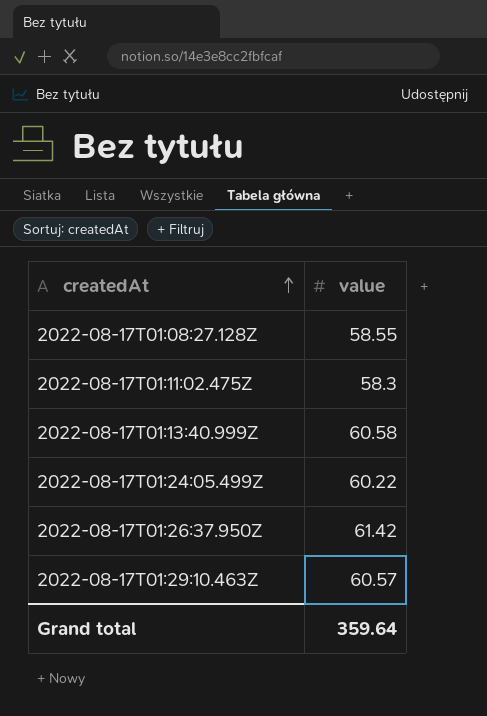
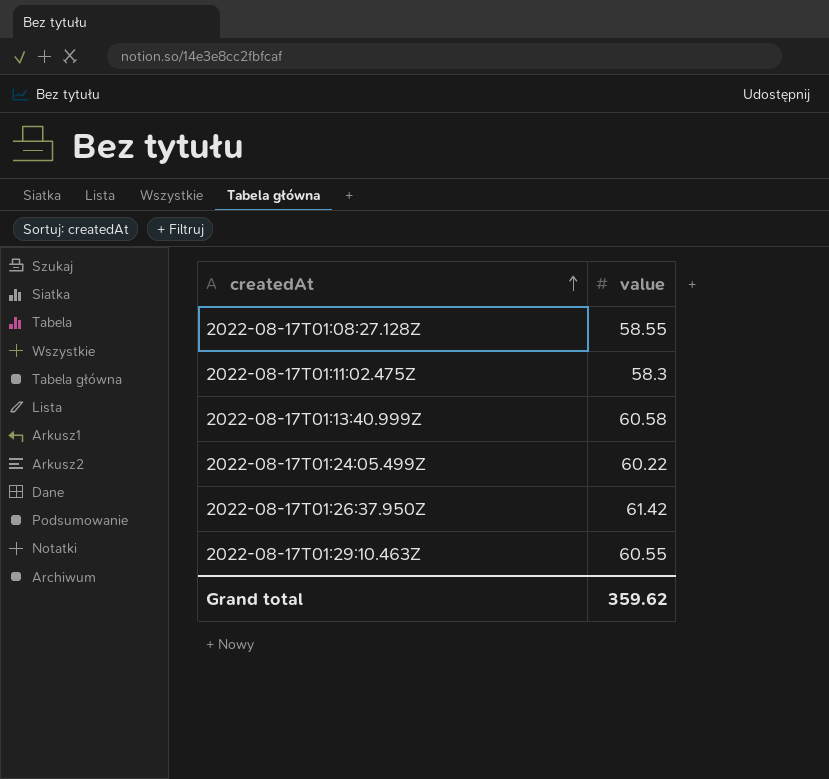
2022-08-17T01:29:10.463Z | value: 60.57 -> 60.55
Grand total | value: 359.64 -> 359.62

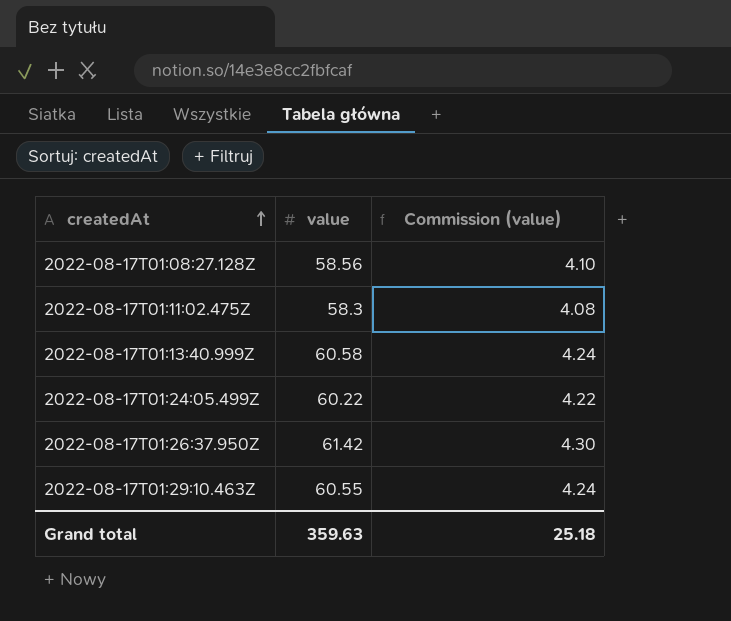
column Commission (value) | formula: none -> [value] * 0.07
2022-08-17T01:08:27.128Z | value: 58.55 -> 58.56
Grand total | value: 359.62 -> 359.63

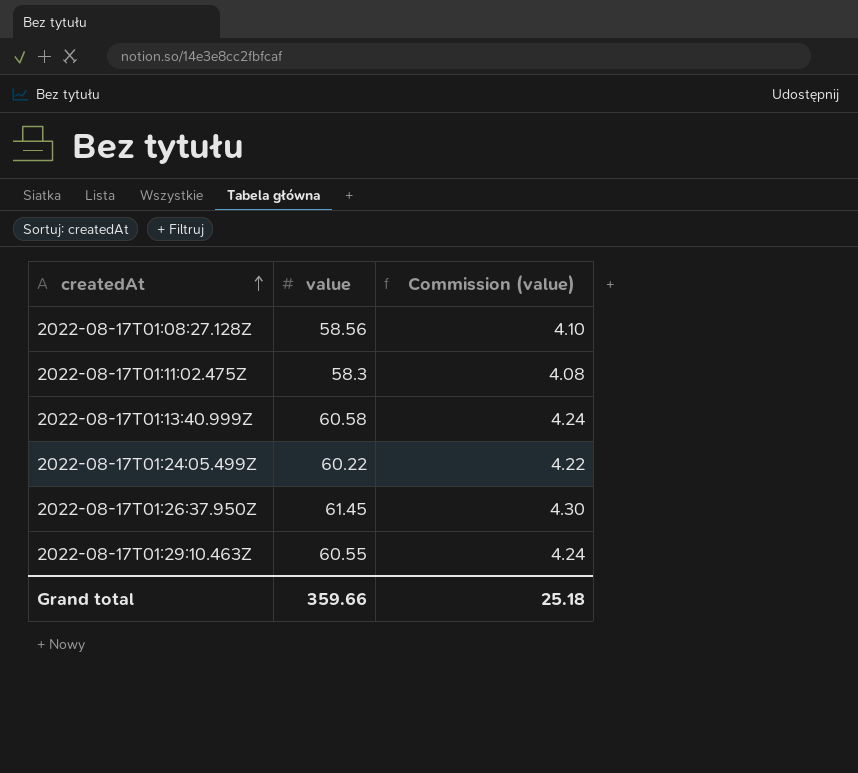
2022-08-17T01:26:37.950Z | value: 61.42 -> 61.45
Grand total | value: 359.63 -> 359.66

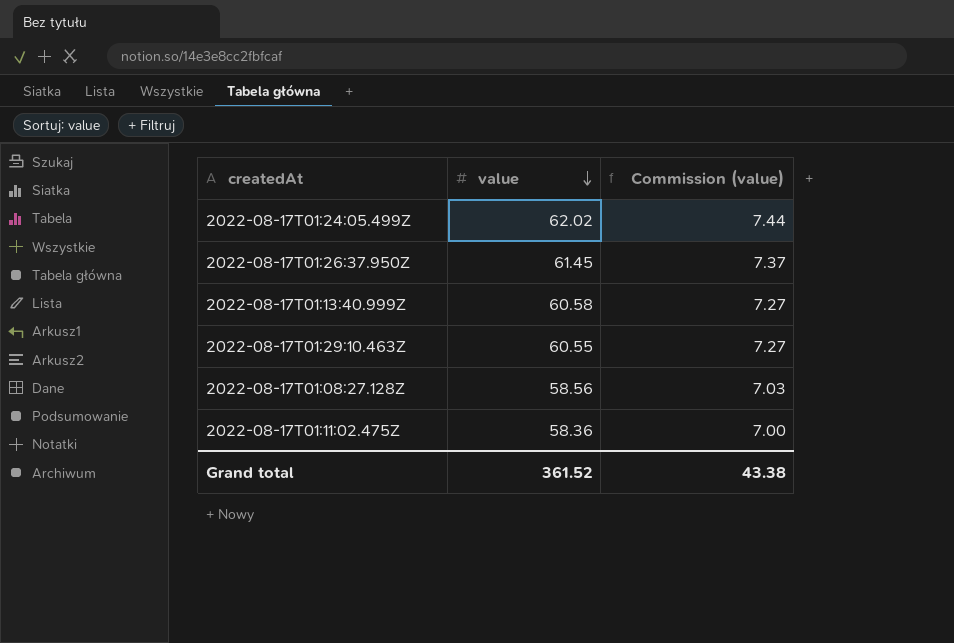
row order: createdAt ascending -> value descending
column Commission (value) | formula: [value] * 0.07 -> [value] * 0.12
2022-08-17T01:24:05.499Z | value: 60.22 -> 62.02
2022-08-17T01:11:02.475Z | value: 58.3 -> 58.36
Grand total | value: 359.66 -> 361.52
Grand total | Commission (value): 25.18 -> 43.38

